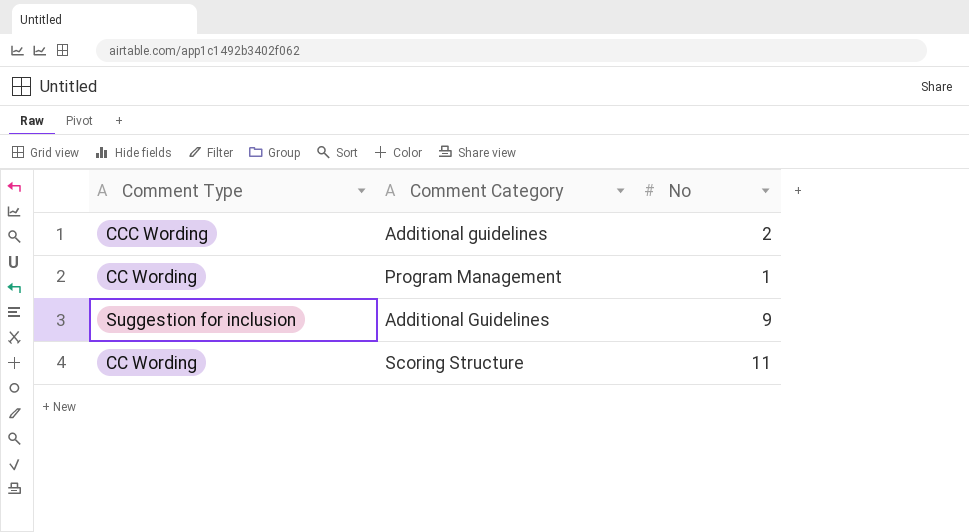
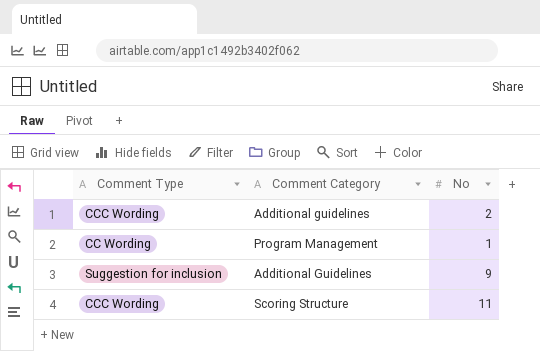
Scoring Structure | Comment Type: CC Wording -> CCC Wording

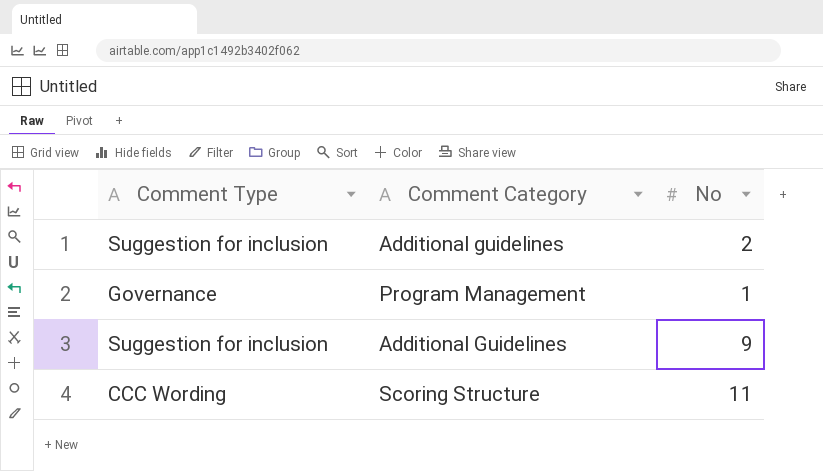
Additional guidelines | Comment Type: CCC Wording -> Suggestion for inclusion
Program Management | Comment Type: CC Wording -> Governance

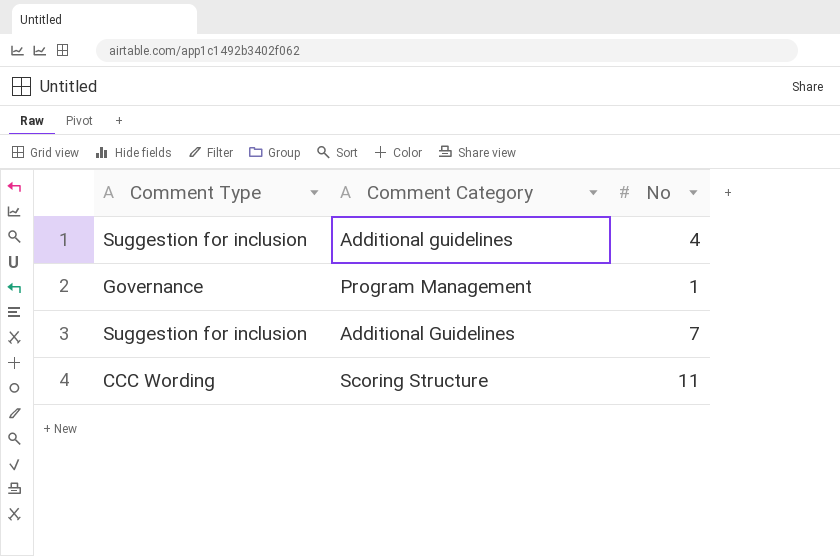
Additional guidelines | No: 2 -> 4
Additional Guidelines | No: 9 -> 7

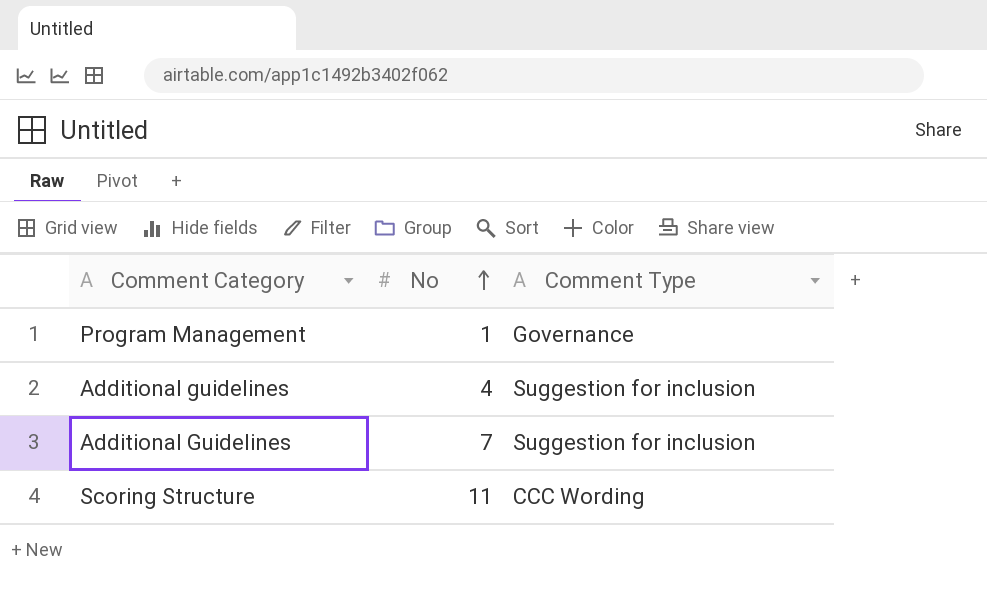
row order: none -> No ascending
column Comment Type | position: 1 -> 3

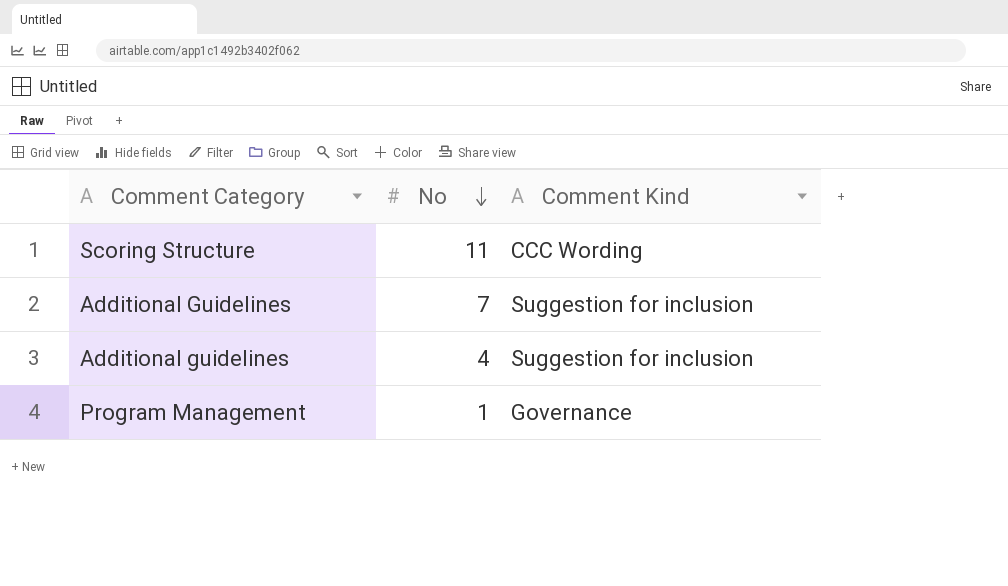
row order: No ascending -> No descending
column name: Comment Type -> Comment Kind

